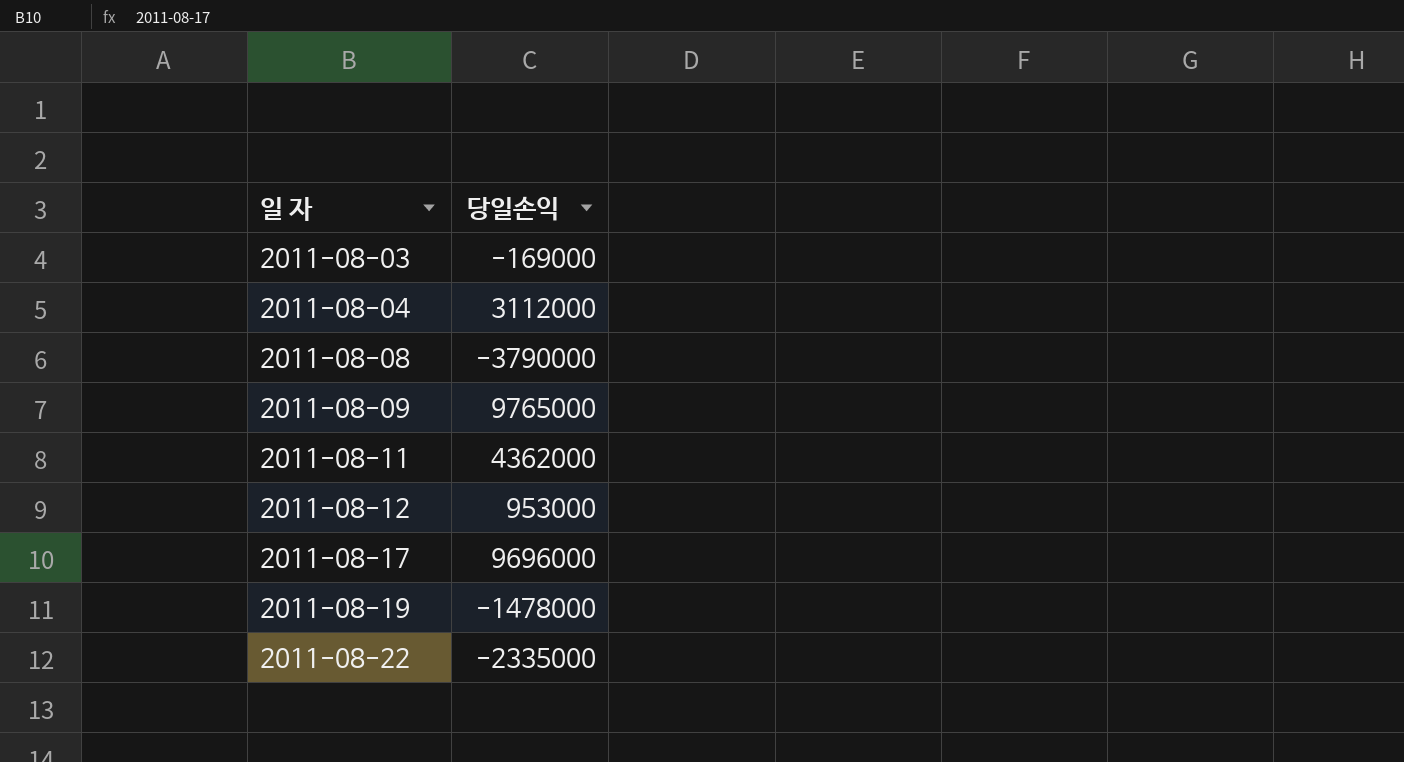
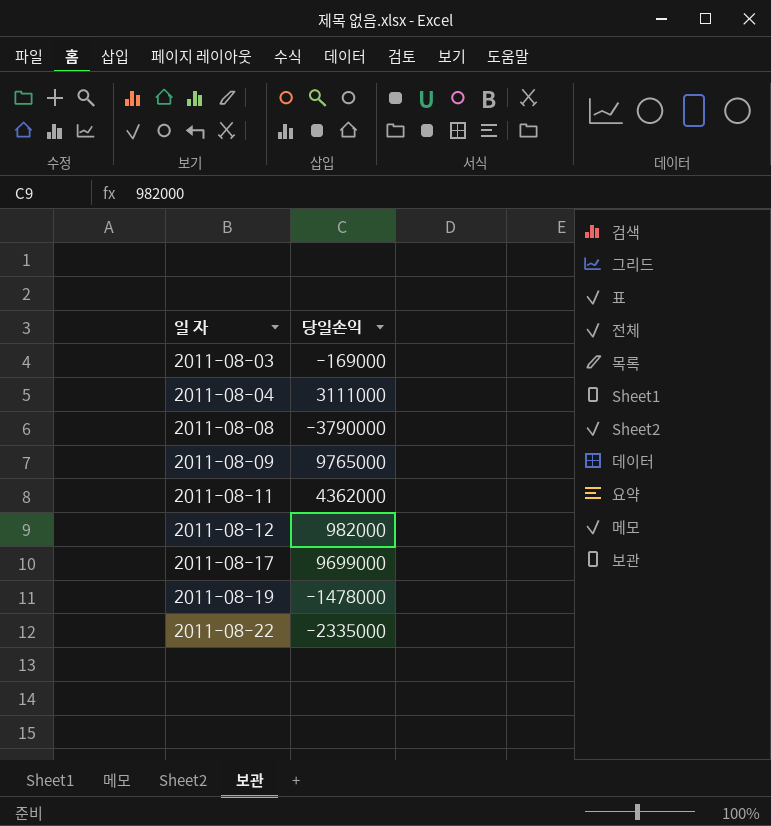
2011-08-04 | 당일손익: 3112000 -> 3111000
2011-08-12 | 당일손익: 953000 -> 982000
2011-08-17 | 당일손익: 9696000 -> 9699000

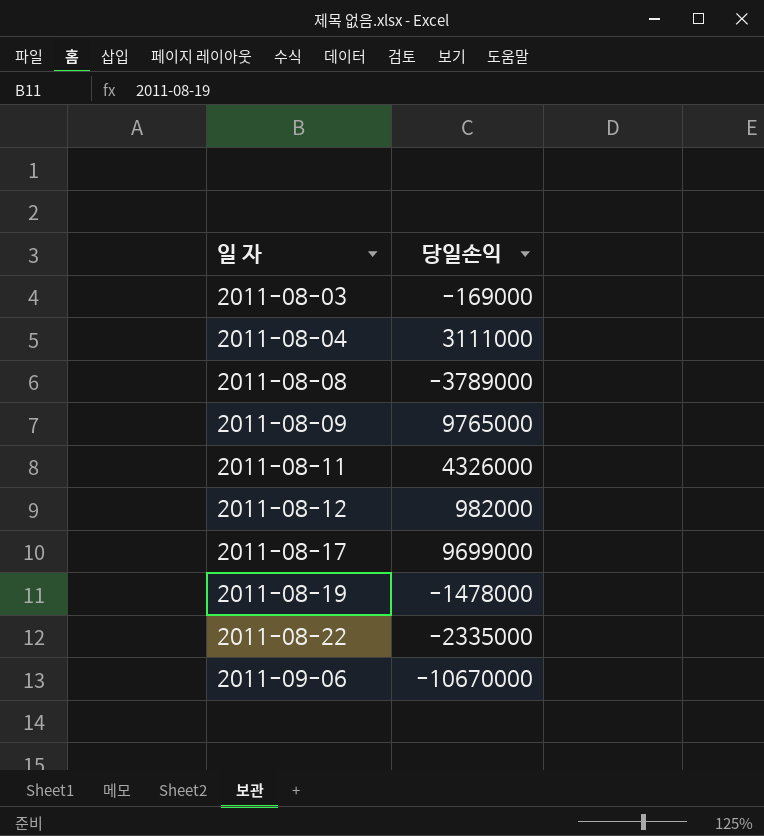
2011-08-08 | 당일손익: -3790000 -> -3789000
2011-08-11 | 당일손익: 4362000 -> 4326000
row 2011-09-06: none -> -10670000

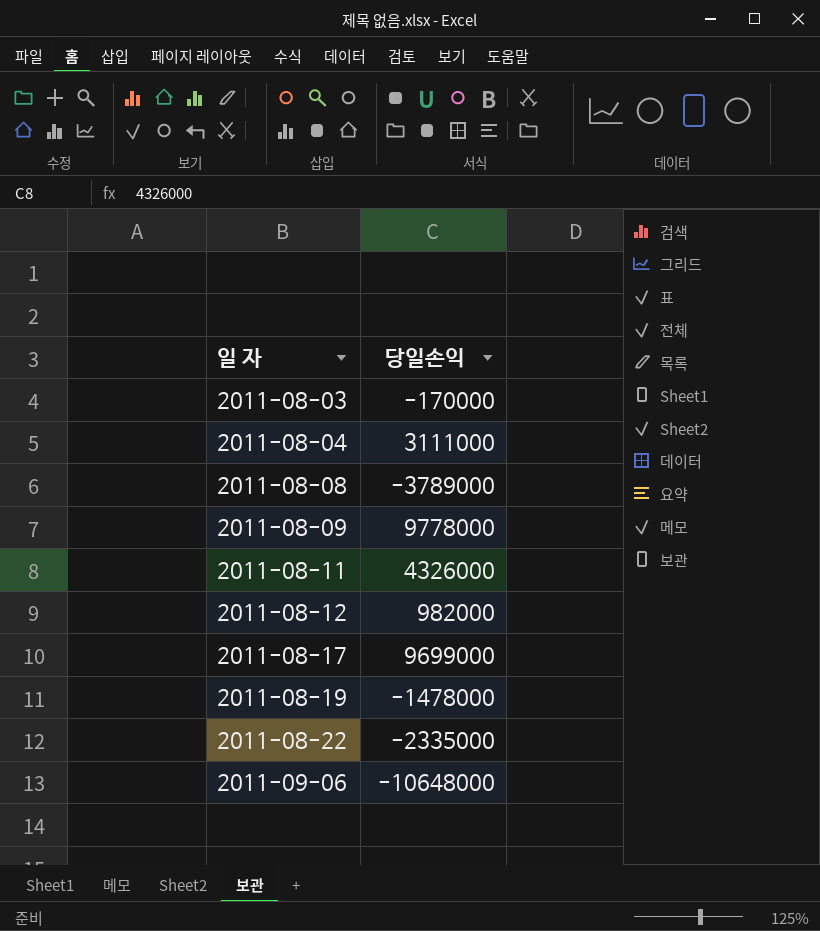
2011-08-03 | 당일손익: -169000 -> -170000
2011-08-09 | 당일손익: 9765000 -> 9778000
2011-09-06 | 당일손익: -10670000 -> -10648000

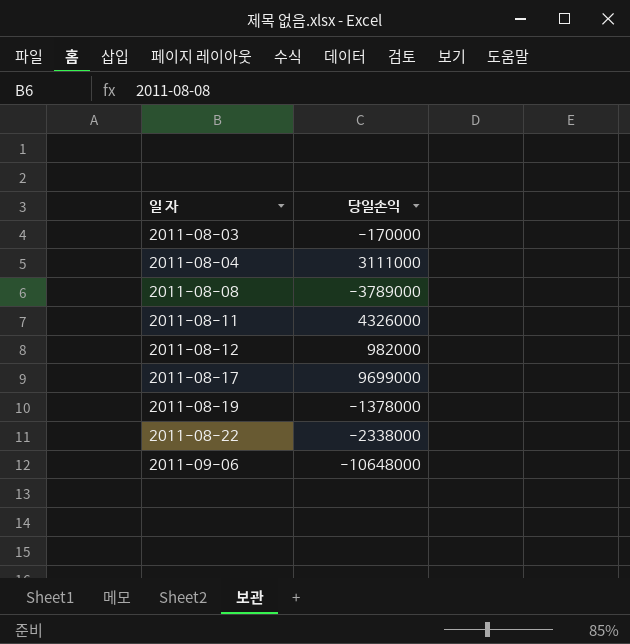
row 2011-08-09: 9778000 -> none
2011-08-19 | 당일손익: -1478000 -> -1378000
2011-08-22 | 당일손익: -2335000 -> -2338000

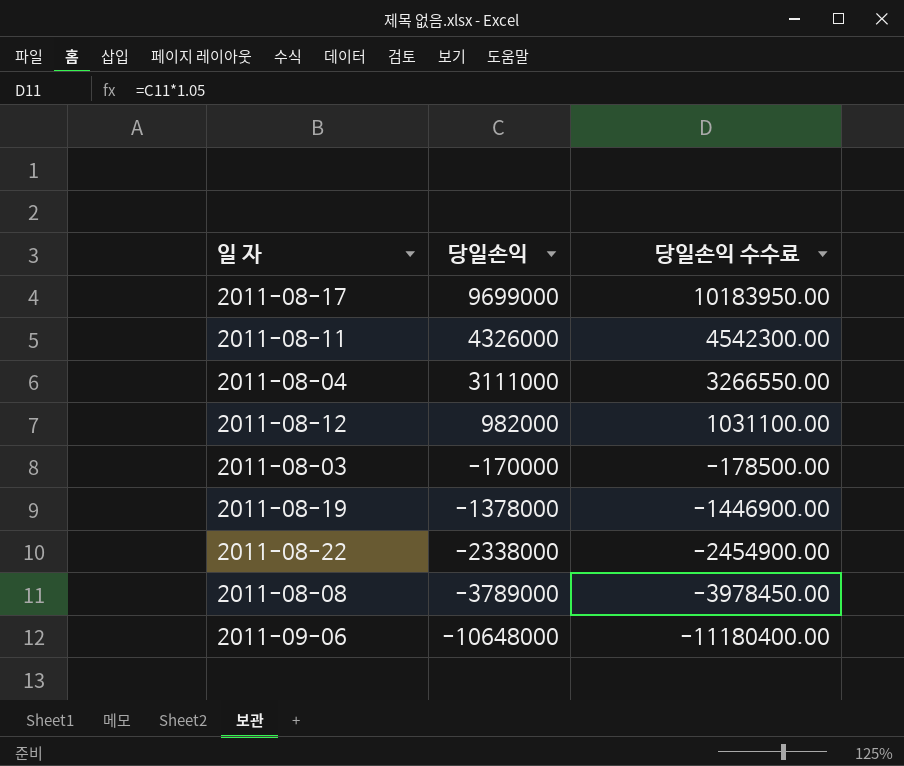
row order: 일 자 ascending -> 당일손익 descending
column 당일손익 수수료 | formula: none -> [당일손익] * 1.05

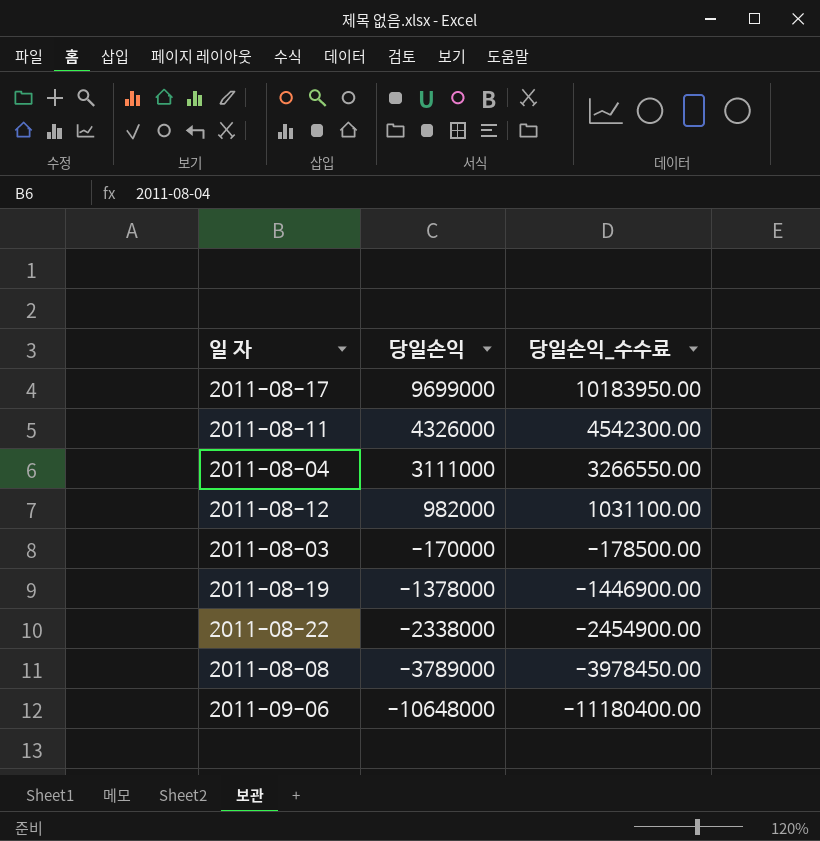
column name: 당일손익 수수료 -> 당일손익_수수료

